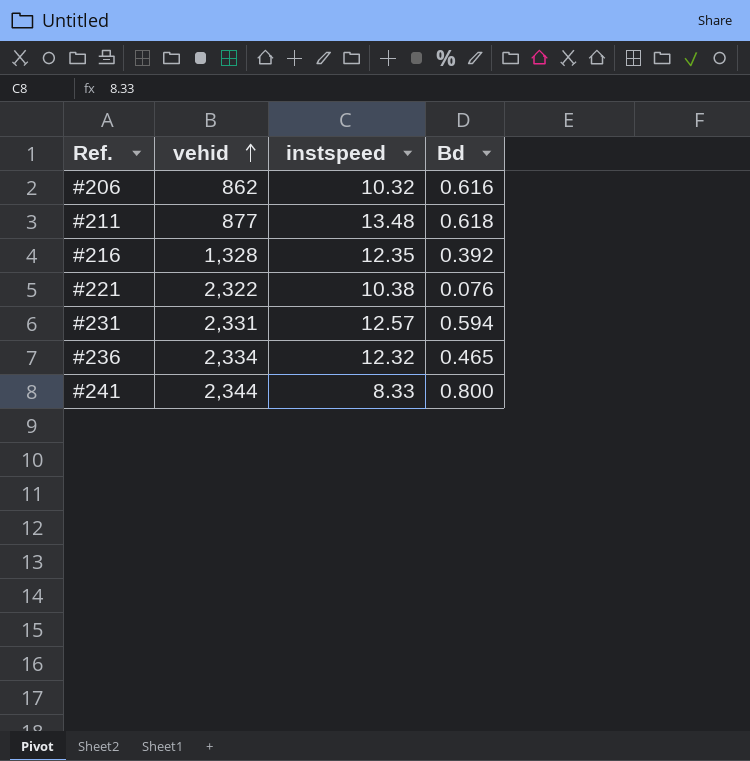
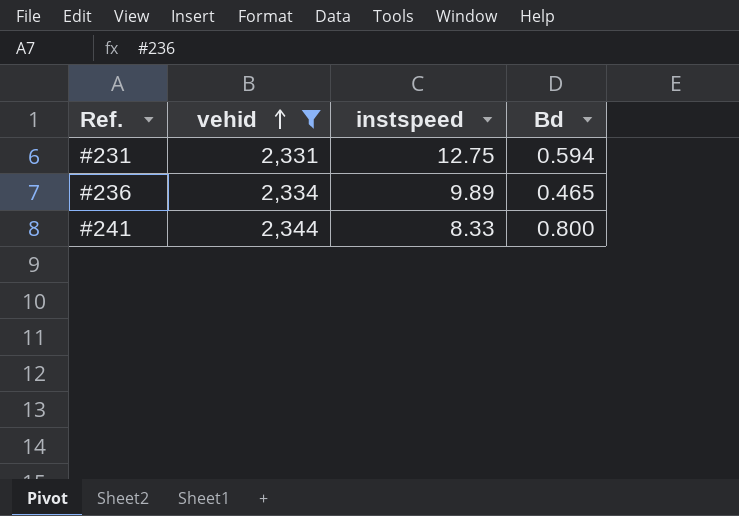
filter: none -> vehid >= 2,331
#231 | instspeed: 12.57 -> 12.75
#236 | instspeed: 12.32 -> 9.89

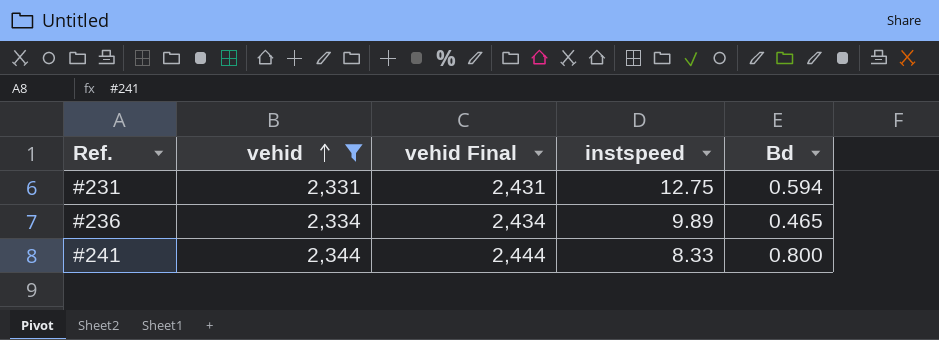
column vehid Final | formula: none -> [vehid] + 100

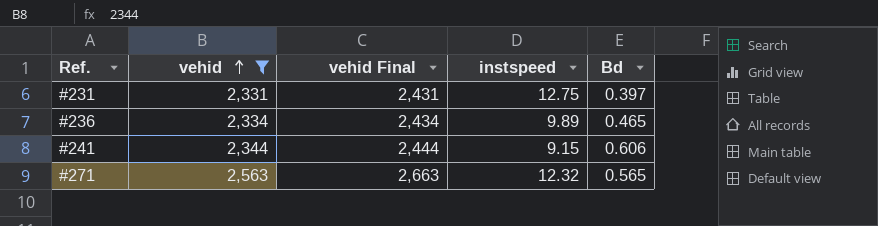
#231 | Bd: 0.594 -> 0.397
#241 | instspeed: 8.33 -> 9.15
#241 | Bd: 0.800 -> 0.606
row #271: none -> 2,563 | 2,663 | 12.32 | 0.565

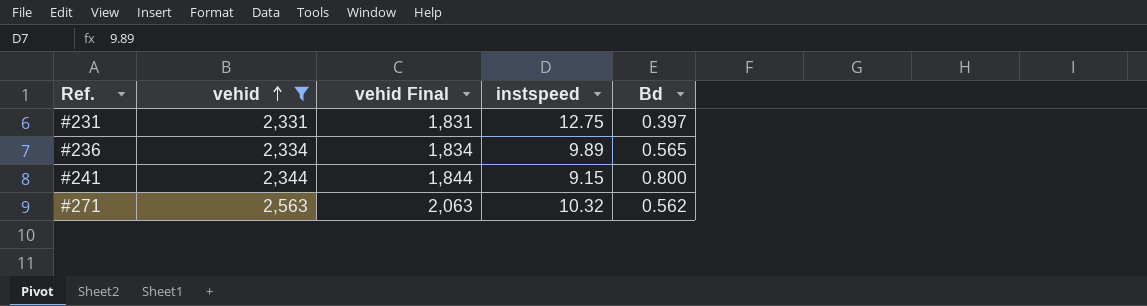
column vehid Final | formula: [vehid] + 100 -> [vehid] - 500
#236 | Bd: 0.465 -> 0.565
#241 | Bd: 0.606 -> 0.800
#271 | instspeed: 12.32 -> 10.32
#271 | Bd: 0.565 -> 0.562

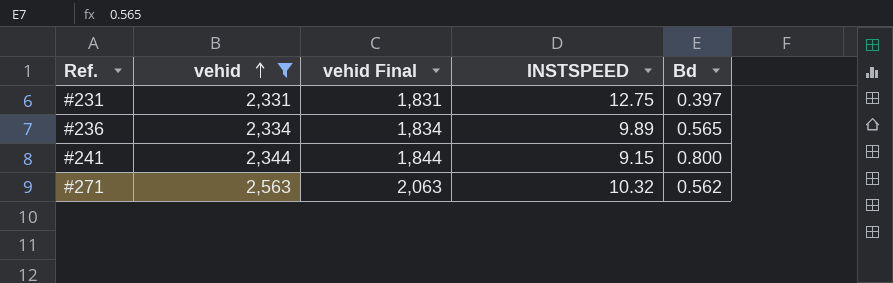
column name: instspeed -> INSTSPEED

